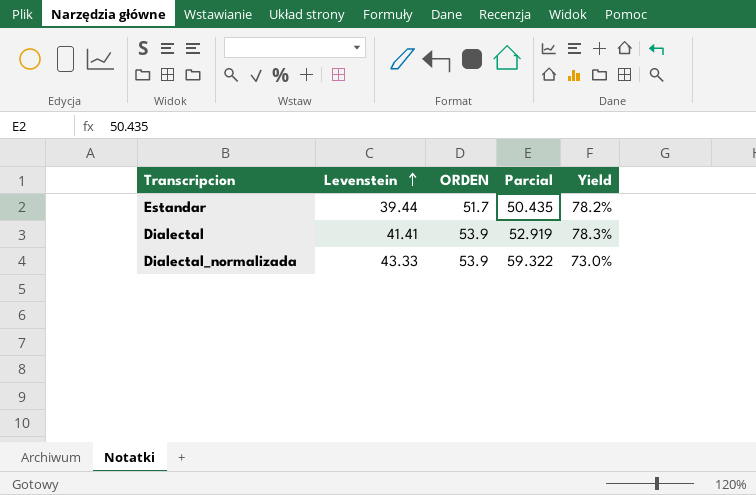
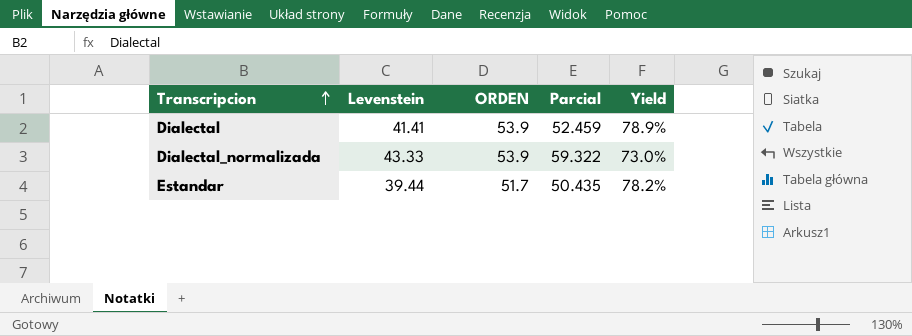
row order: Levenstein ascending -> Transcripcion ascending
Dialectal | Parcial: 52.919 -> 52.459
Dialectal | Yield: 78.3% -> 78.9%

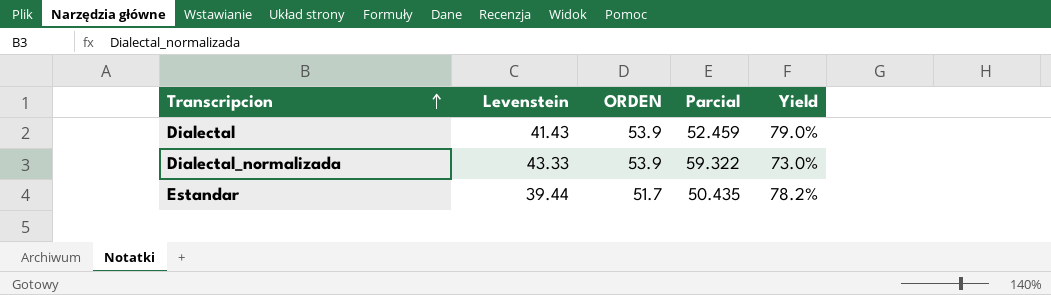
Dialectal | Levenstein: 41.41 -> 41.43
Dialectal | Yield: 78.9% -> 79.0%

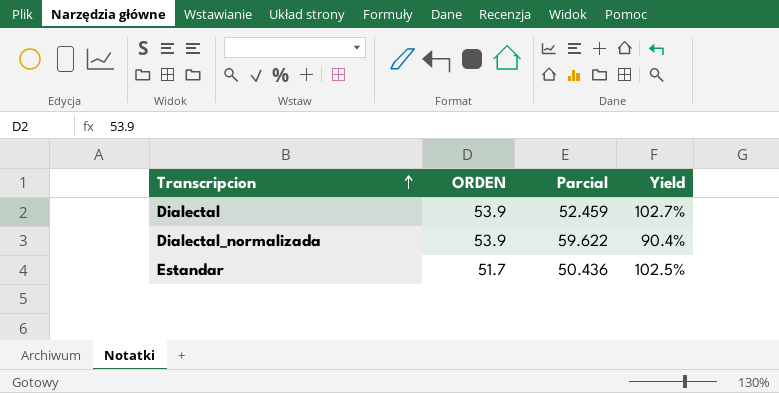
column Levenstein | position: 2 -> none
column Yield | formula: [Levenstein] / [Parcial] -> [ORDEN] / [Parcial]
Dialectal_normalizada | Parcial: 59.322 -> 59.622
Estandar | Parcial: 50.435 -> 50.436

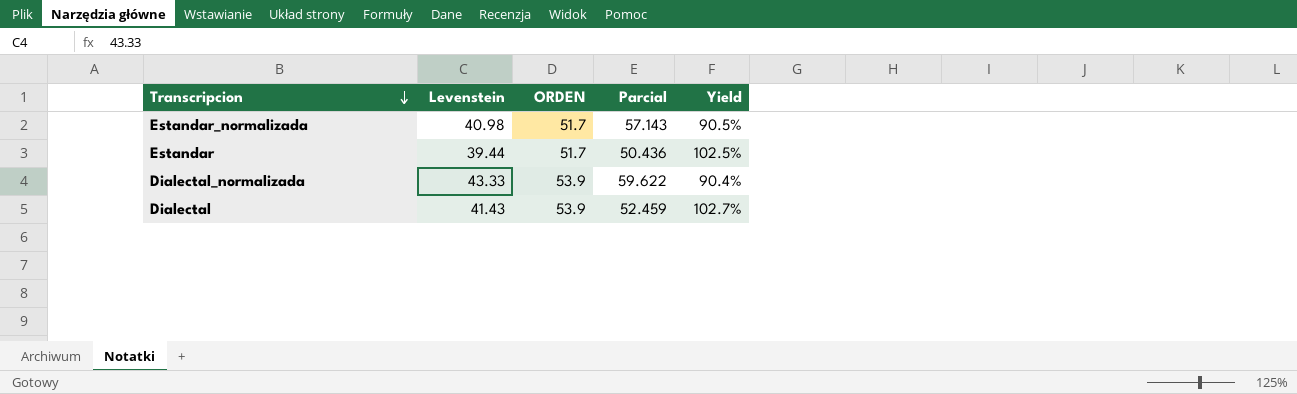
row order: Transcripcion ascending -> Transcripcion descending
column Levenstein | position: none -> 2
row Estandar_normalizada: none -> 40.98 | 51.7 | 57.143 | 90.5%

